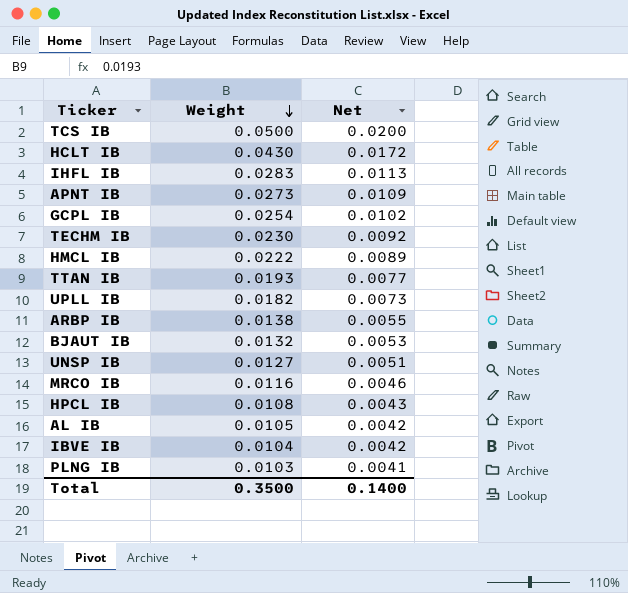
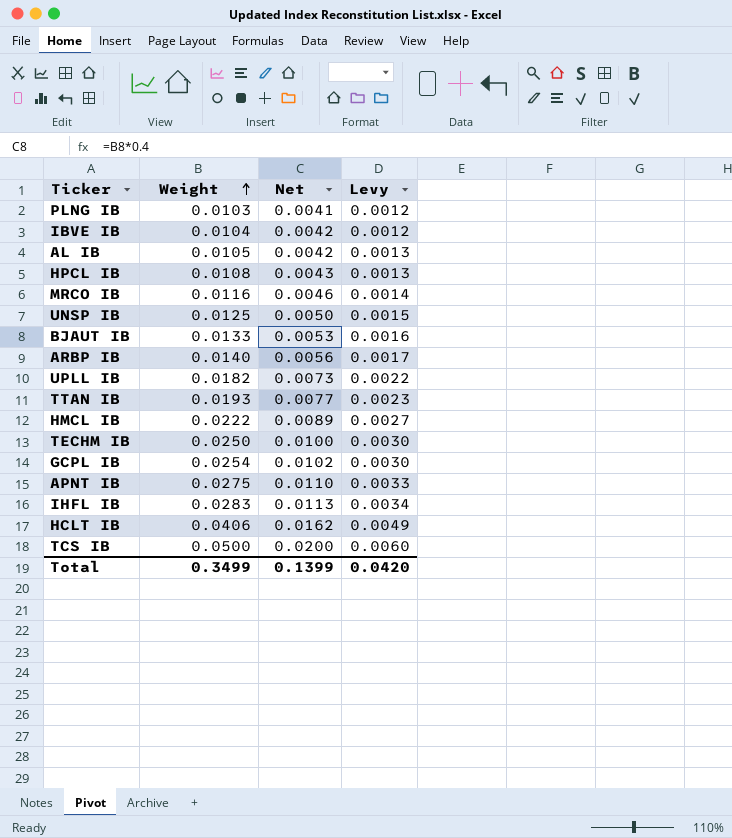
row order: Weight descending -> Weight ascending
column Levy | formula: none -> [Weight] * 0.12
UNSP IB | Weight: 0.0127 -> 0.0125
UNSP IB | Net: 0.0051 -> 0.0050
BJAUT IB | Weight: 0.0132 -> 0.0133
ARBP IB | Weight: 0.0138 -> 0.0140
ARBP IB | Net: 0.0055 -> 0.0056
TECHM IB | Weight: 0.0230 -> 0.0250
TECHM IB | Net: 0.0092 -> 0.0100
APNT IB | Weight: 0.0273 -> 0.0275
APNT IB | Net: 0.0109 -> 0.0110
HCLT IB | Weight: 0.0430 -> 0.0406
HCLT IB | Net: 0.0172 -> 0.0162
Total | Weight: 0.3500 -> 0.3499
Total | Net: 0.1400 -> 0.1399

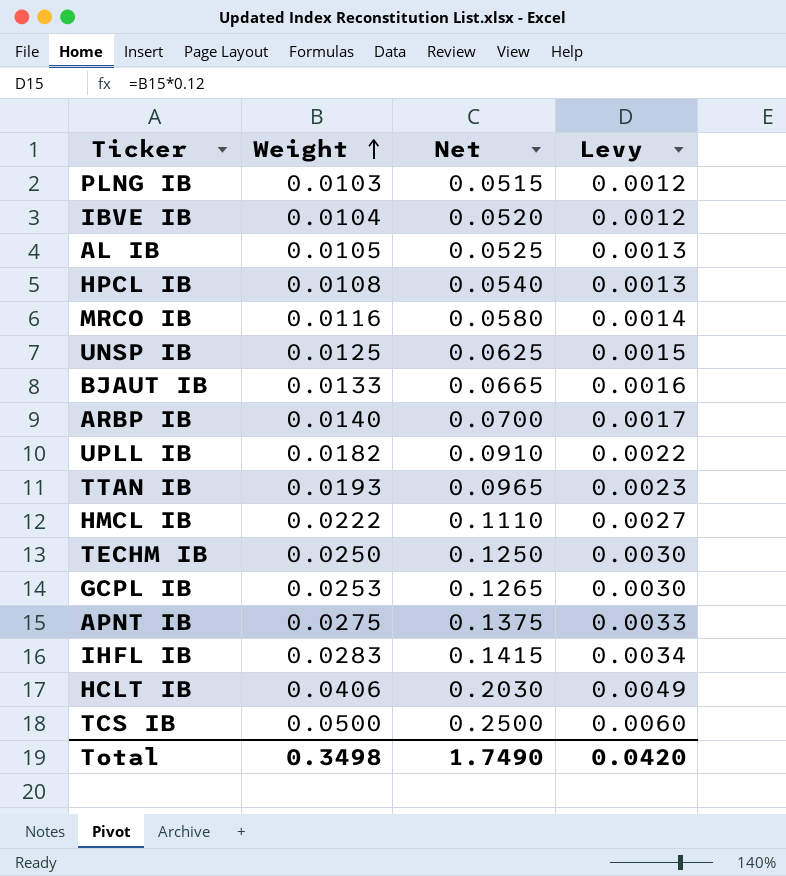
column Net | formula: [Weight] * 0.4 -> [Weight] * 5
GCPL IB | Weight: 0.0254 -> 0.0253
Total | Weight: 0.3499 -> 0.3498
Total | Net: 0.1399 -> 1.7490

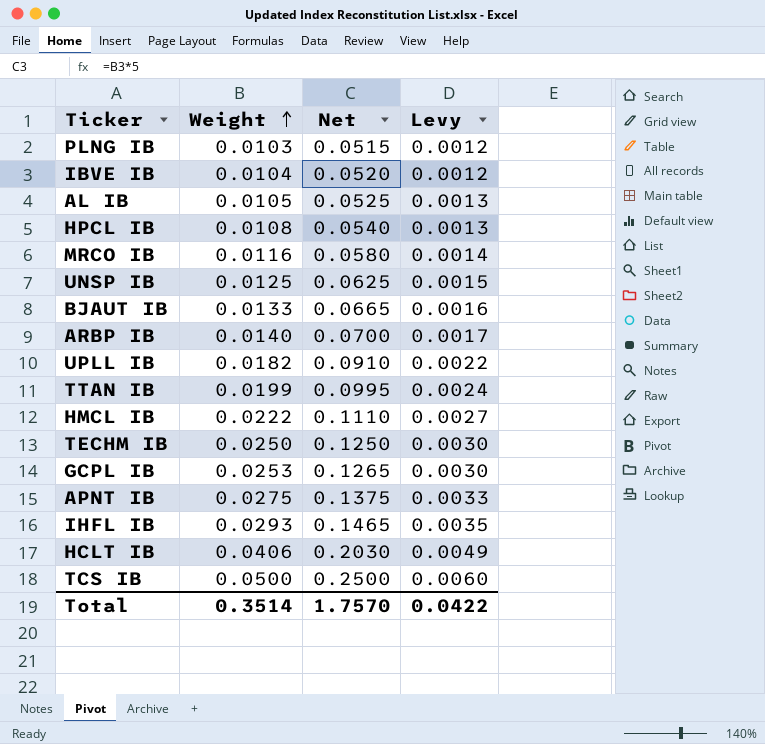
TTAN IB | Weight: 0.0193 -> 0.0199
TTAN IB | Net: 0.0965 -> 0.0995
TTAN IB | Levy: 0.0023 -> 0.0024
IHFL IB | Weight: 0.0283 -> 0.0293
IHFL IB | Net: 0.1415 -> 0.1465
IHFL IB | Levy: 0.0034 -> 0.0035
Total | Weight: 0.3498 -> 0.3514
Total | Net: 1.7490 -> 1.7570
Total | Levy: 0.0420 -> 0.0422

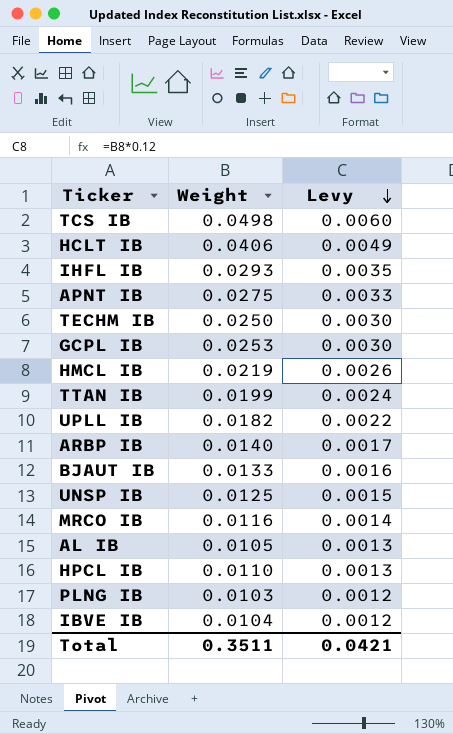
row order: Weight ascending -> Levy descending
column Net | formula: [Weight] * 5 -> none
TCS IB | Weight: 0.0500 -> 0.0498
HMCL IB | Weight: 0.0222 -> 0.0219
HMCL IB | Levy: 0.0027 -> 0.0026
HPCL IB | Weight: 0.0108 -> 0.0110
Total | Weight: 0.3514 -> 0.3511
Total | Levy: 0.0422 -> 0.0421

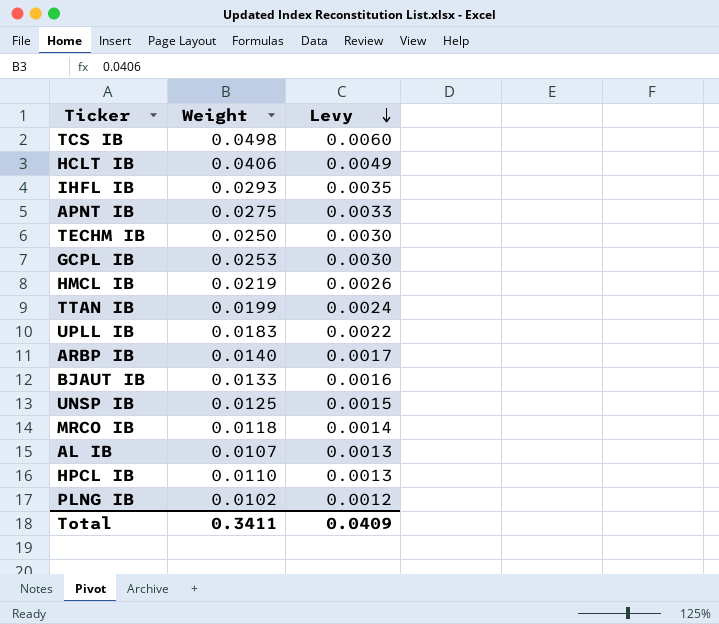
row IBVE IB: 0.0104 | 0.0012 -> none
UPLL IB | Weight: 0.0182 -> 0.0183
MRCO IB | Weight: 0.0116 -> 0.0118
AL IB | Weight: 0.0105 -> 0.0107
PLNG IB | Weight: 0.0103 -> 0.0102
Total | Weight: 0.3511 -> 0.3411
Total | Levy: 0.0421 -> 0.0409

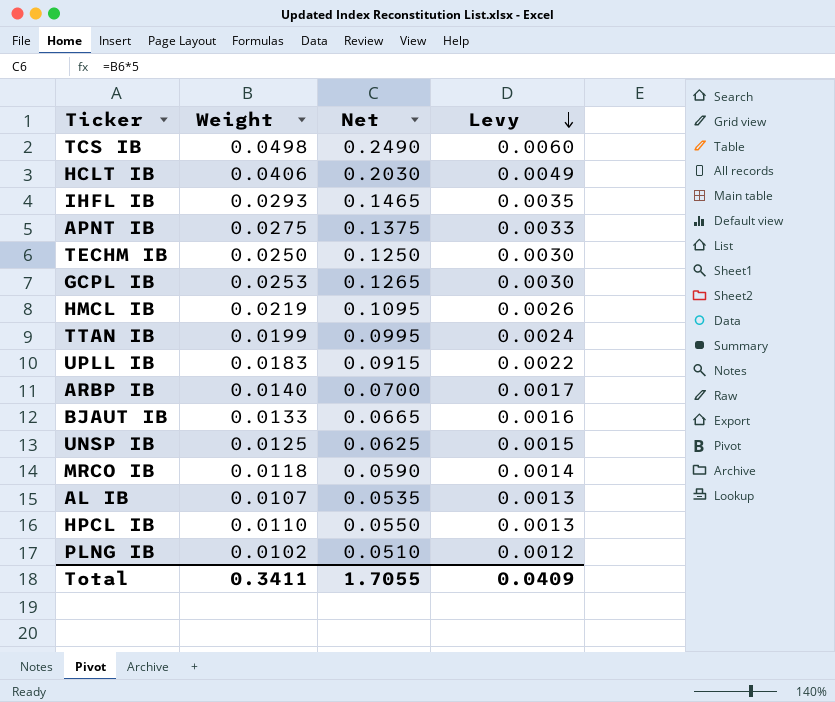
column Net | formula: none -> [Weight] * 5

